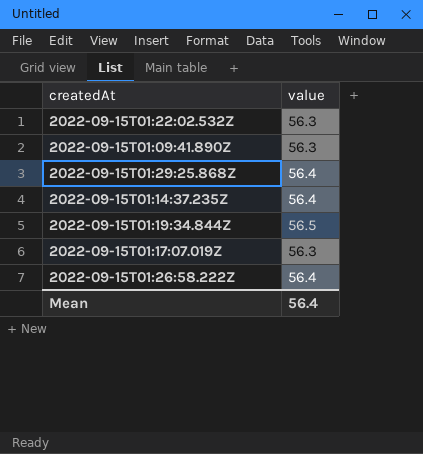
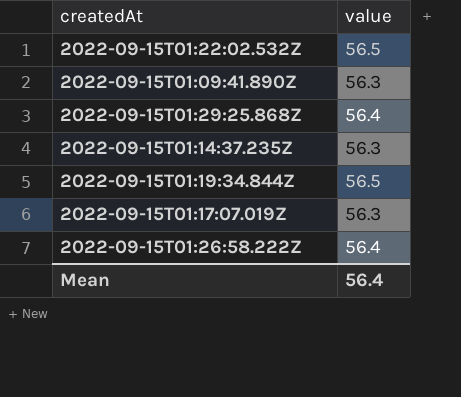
2022-09-15T01:22:02.532Z | value: 56.3 -> 56.5
2022-09-15T01:14:37.235Z | value: 56.4 -> 56.3

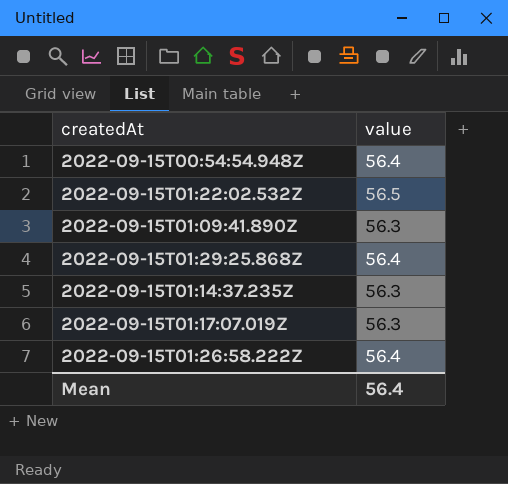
row 2022-09-15T01:19:34.844Z: 56.5 -> none
row 2022-09-15T00:54:54.948Z: none -> 56.4

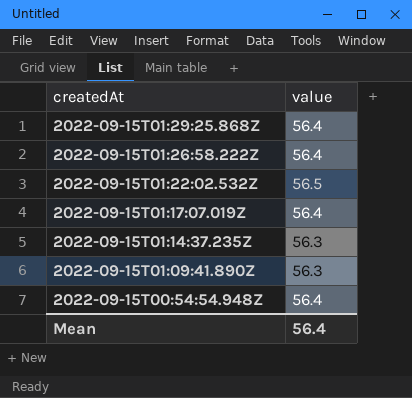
row order: none -> createdAt descending
2022-09-15T01:17:07.019Z | value: 56.3 -> 56.4

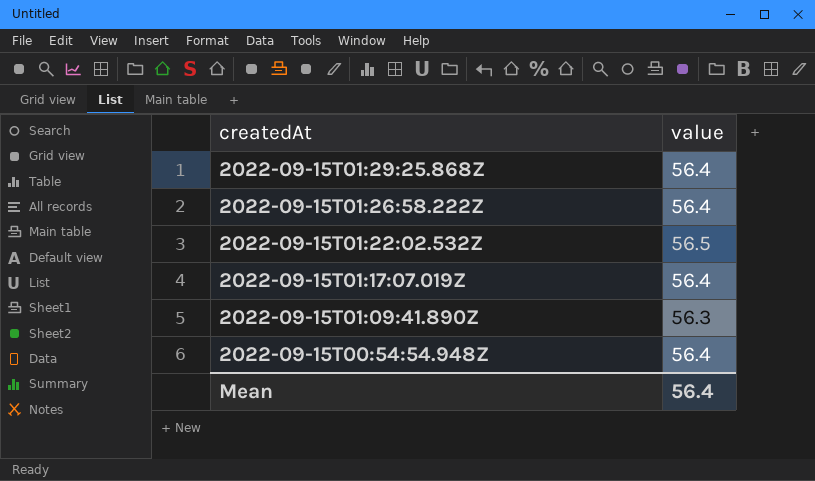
row 2022-09-15T01:14:37.235Z: 56.3 -> none

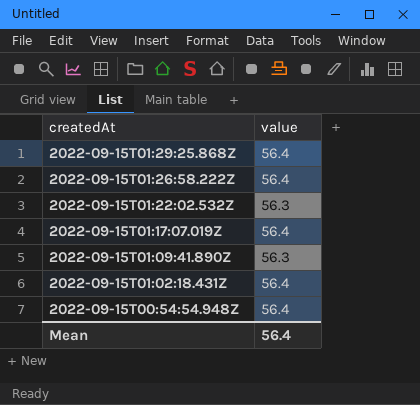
2022-09-15T01:22:02.532Z | value: 56.5 -> 56.3
row 2022-09-15T01:02:18.431Z: none -> 56.4

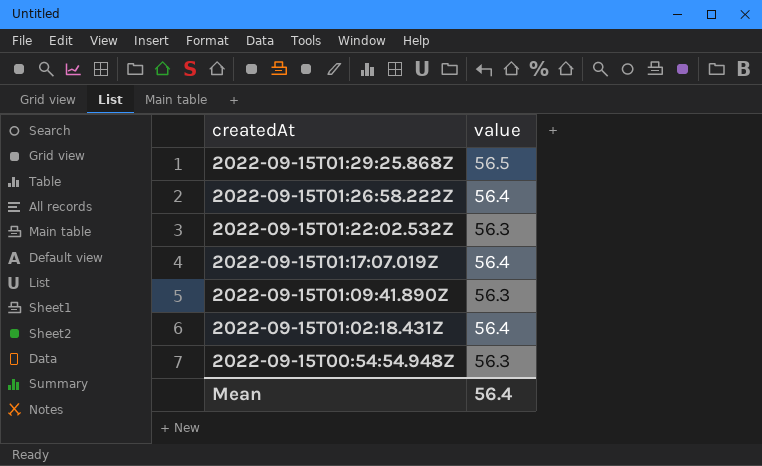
2022-09-15T01:29:25.868Z | value: 56.4 -> 56.5
2022-09-15T00:54:54.948Z | value: 56.4 -> 56.3

